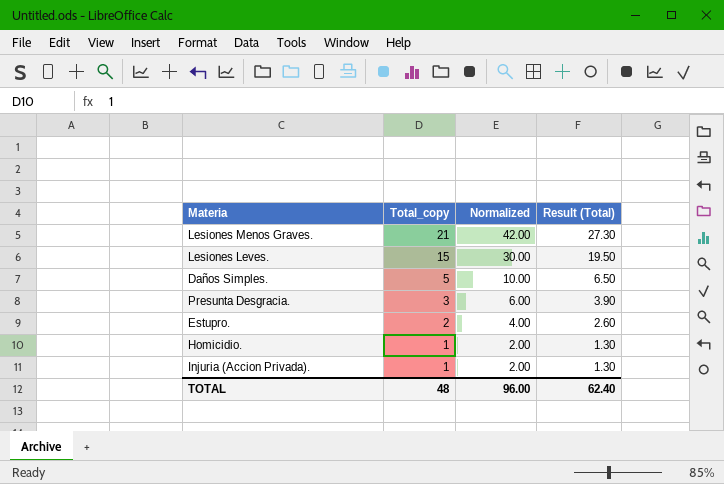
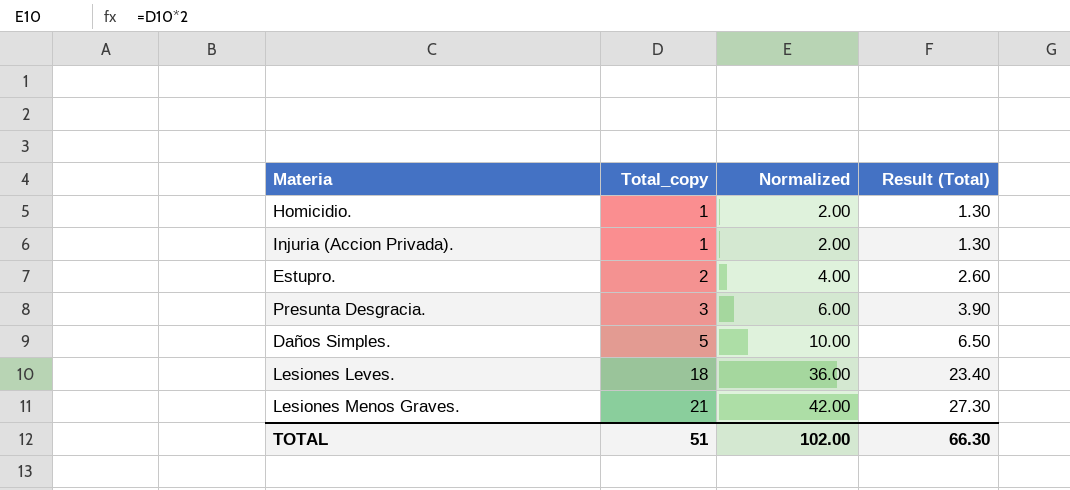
row order: Total_copy descending -> Total_copy ascending
Lesiones Leves. | Total_copy: 15 -> 18
Lesiones Leves. | Normalized: 30.00 -> 36.00
Lesiones Leves. | Result (Total): 19.50 -> 23.40
TOTAL | Total_copy: 48 -> 51
TOTAL | Normalized: 96.00 -> 102.00
TOTAL | Result (Total): 62.40 -> 66.30

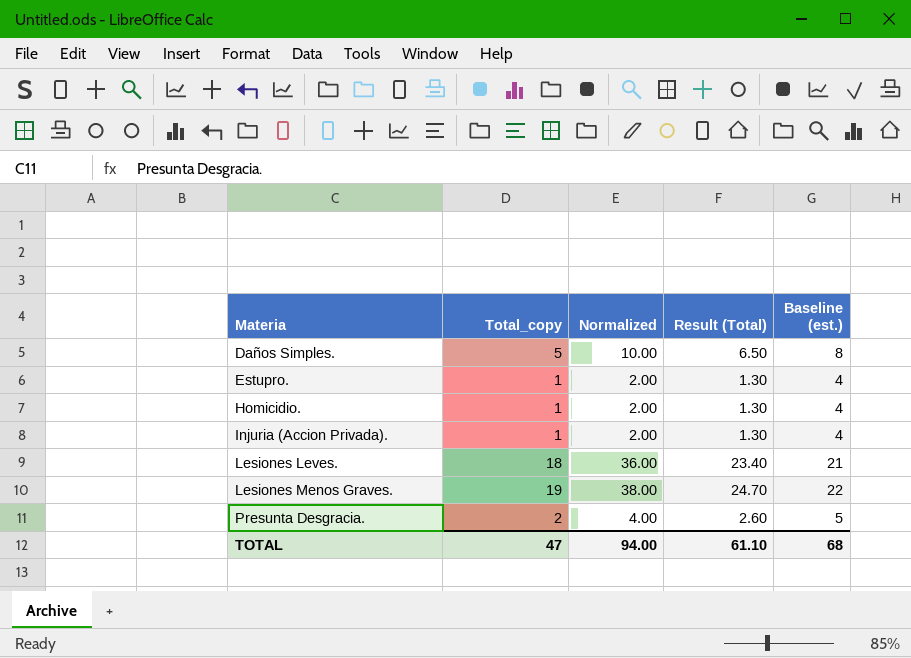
row order: Total_copy ascending -> Materia ascending
column Baseline (est.) | formula: none -> [Total_copy] + 3
Estupro. | Total_copy: 2 -> 1
Estupro. | Normalized: 4.00 -> 2.00
Estupro. | Result (Total): 2.60 -> 1.30
Lesiones Menos Graves. | Total_copy: 21 -> 19
Lesiones Menos Graves. | Normalized: 42.00 -> 38.00
Lesiones Menos Graves. | Result (Total): 27.30 -> 24.70
Presunta Desgracia. | Total_copy: 3 -> 2
Presunta Desgracia. | Normalized: 6.00 -> 4.00
Presunta Desgracia. | Result (Total): 3.90 -> 2.60
TOTAL | Total_copy: 51 -> 47
TOTAL | Normalized: 102.00 -> 94.00
TOTAL | Result (Total): 66.30 -> 61.10

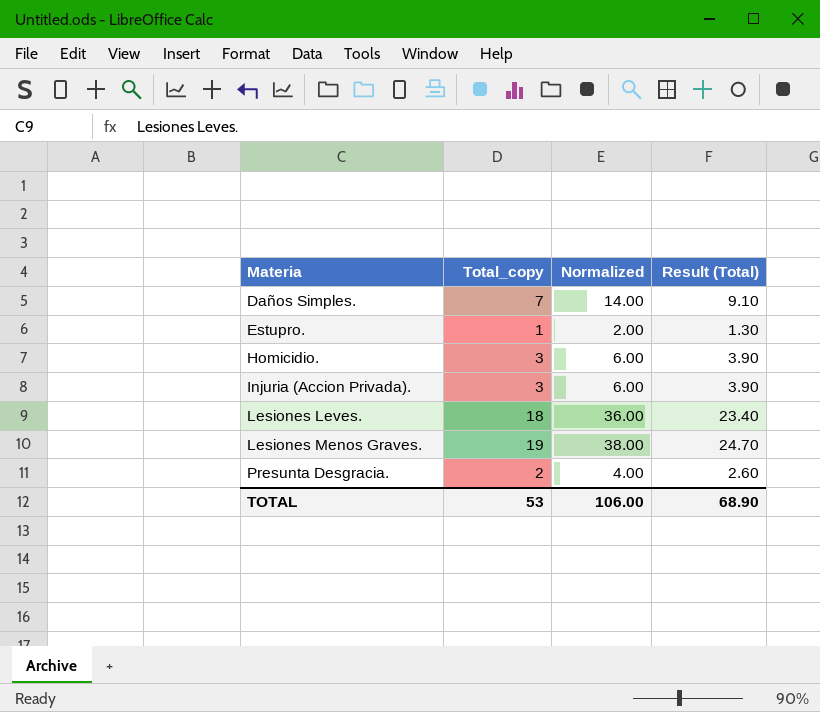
column Baseline (est.) | formula: [Total_copy] + 3 -> none
Daños Simples. | Total_copy: 5 -> 7
Daños Simples. | Normalized: 10.00 -> 14.00
Daños Simples. | Result (Total): 6.50 -> 9.10
Homicidio. | Total_copy: 1 -> 3
Homicidio. | Normalized: 2.00 -> 6.00
Homicidio. | Result (Total): 1.30 -> 3.90
Injuria (Accion Privada). | Total_copy: 1 -> 3
Injuria (Accion Privada). | Normalized: 2.00 -> 6.00
Injuria (Accion Privada). | Result (Total): 1.30 -> 3.90
TOTAL | Total_copy: 47 -> 53
TOTAL | Normalized: 94.00 -> 106.00
TOTAL | Result (Total): 61.10 -> 68.90

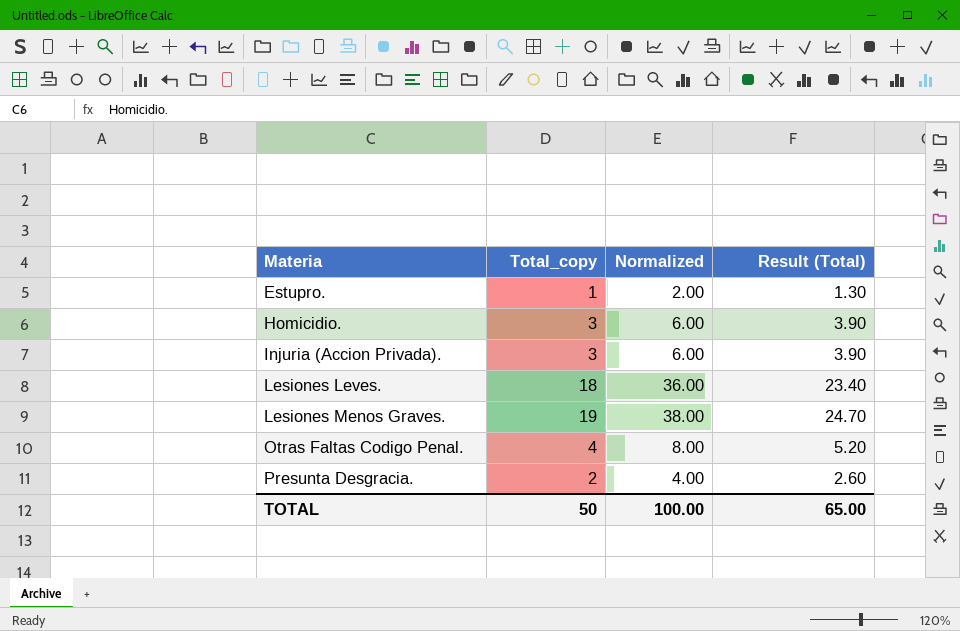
row Daños Simples.: 7 | 14.00 | 9.10 -> none
row Otras Faltas Codigo Penal.: none -> 4 | 8.00 | 5.20
TOTAL | Total_copy: 53 -> 50
TOTAL | Normalized: 106.00 -> 100.00
TOTAL | Result (Total): 68.90 -> 65.00

